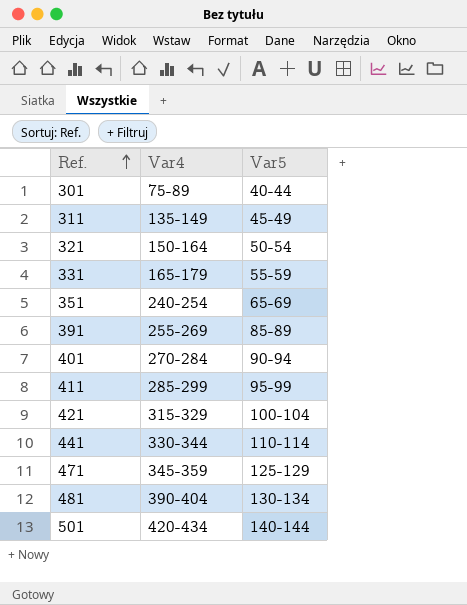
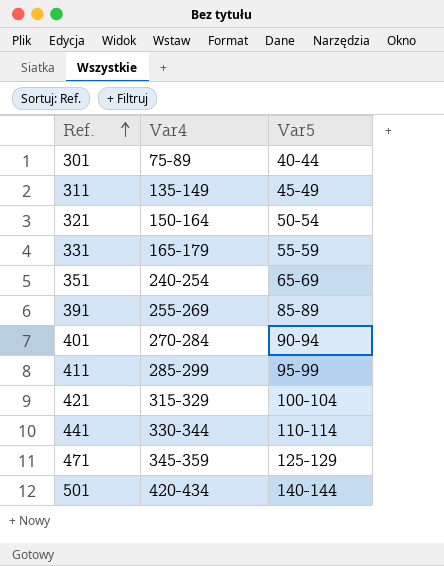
row 481: 390-404 | 130-134 -> none

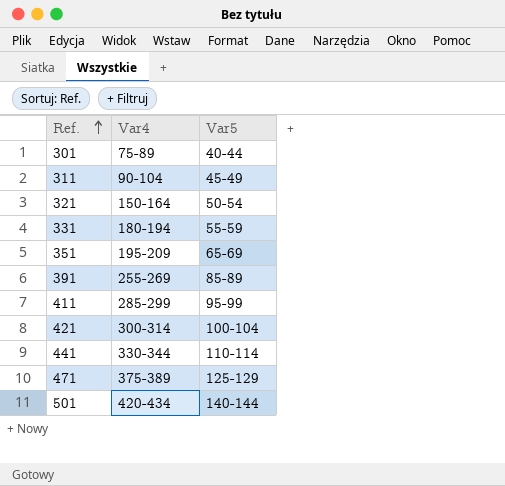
row 401: 270-284 | 90-94 -> none
311 | Var4: 135-149 -> 90-104
331 | Var4: 165-179 -> 180-194
351 | Var4: 240-254 -> 195-209
421 | Var4: 315-329 -> 300-314
471 | Var4: 345-359 -> 375-389

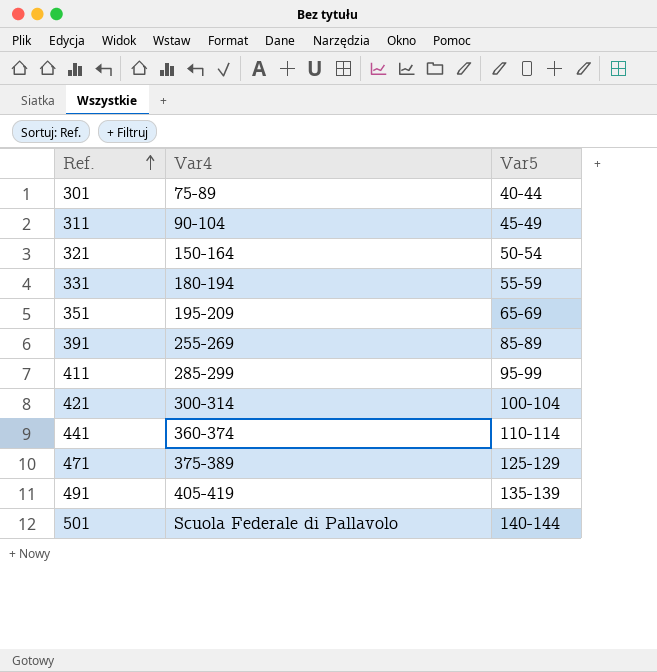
441 | Var4: 330-344 -> 360-374
row 491: none -> 405-419 | 135-139
501 | Var4: 420-434 -> Scuola Federale di Pallavolo

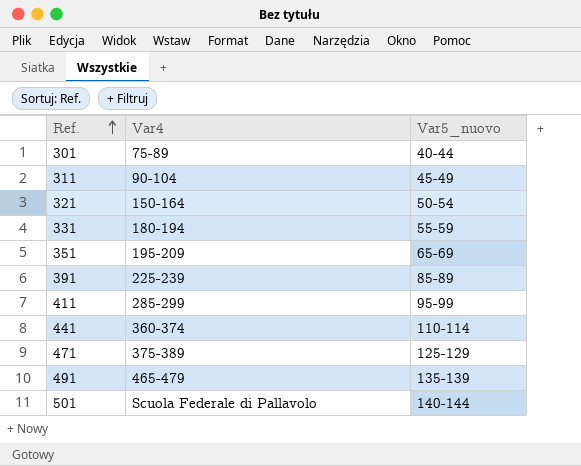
column name: Var5 -> Var5_nuovo
row 421: 300-314 | 100-104 -> none
391 | Var4: 255-269 -> 225-239
491 | Var4: 405-419 -> 465-479

